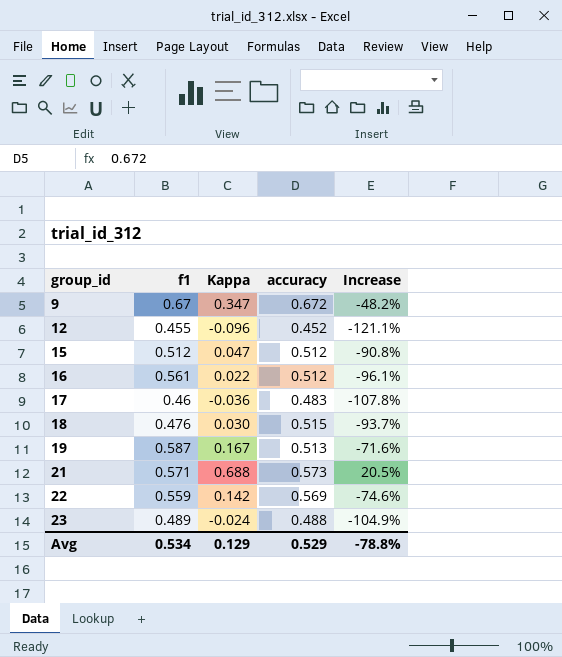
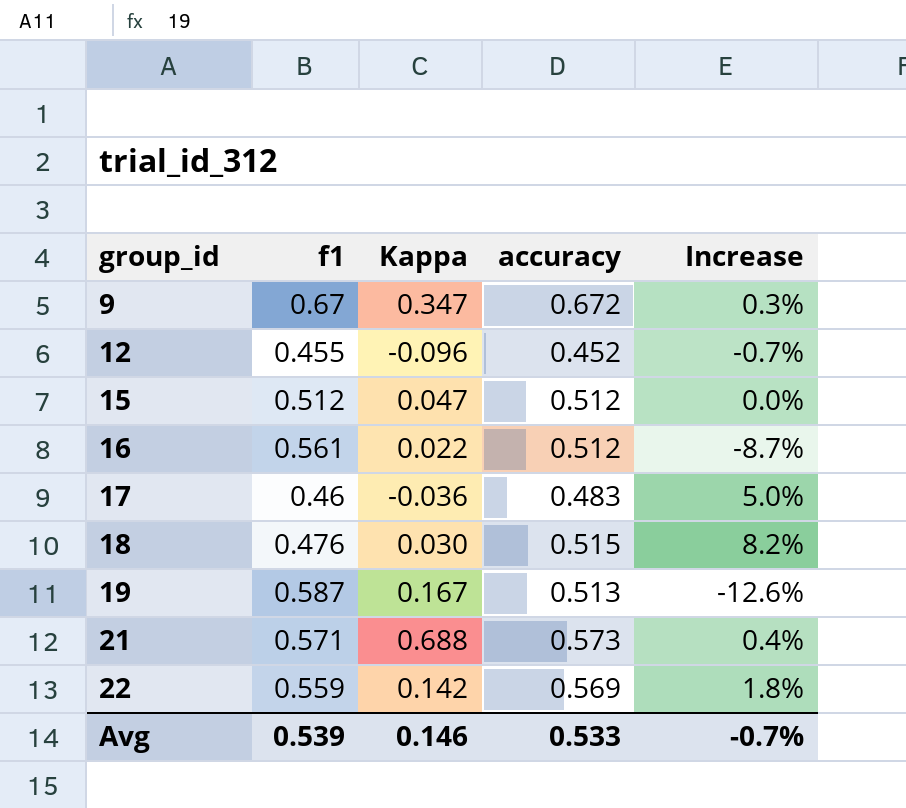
column Increase | formula: ([Kappa] - [f1]) / [f1] -> ([accuracy] - [f1]) / [f1]
row 23: 0.489 | -0.024 | 0.488 | -104.9% -> none
Avg | f1: 0.534 -> 0.539
Avg | Kappa: 0.129 -> 0.146
Avg | accuracy: 0.529 -> 0.533
Avg | Increase: -78.8% -> -0.7%

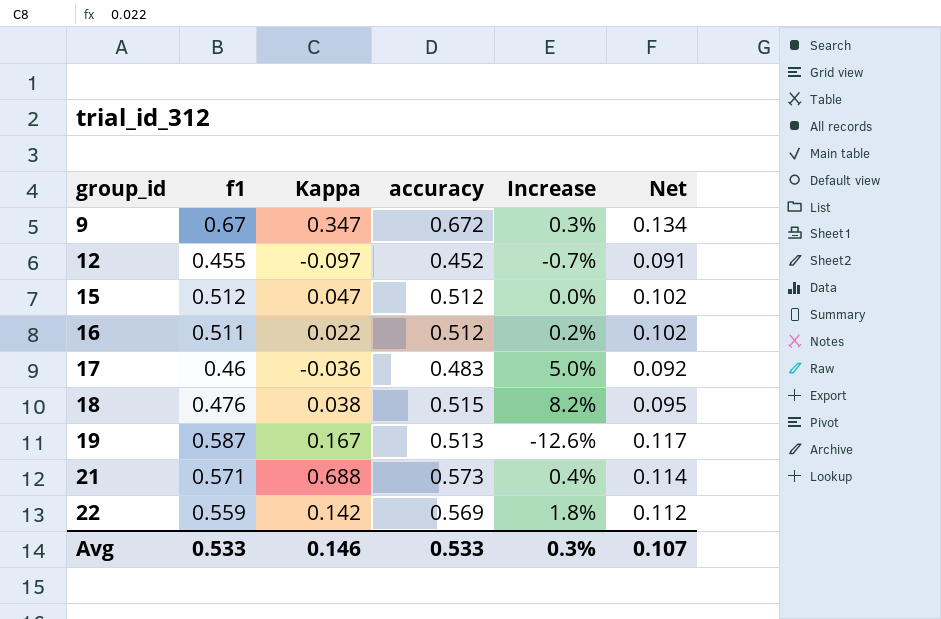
column Net | formula: none -> [f1] * 0.2
12 | Kappa: -0.096 -> -0.097
16 | f1: 0.561 -> 0.511
16 | Increase: -8.7% -> 0.2%
18 | Kappa: 0.030 -> 0.038
Avg | f1: 0.539 -> 0.533
Avg | Increase: -0.7% -> 0.3%

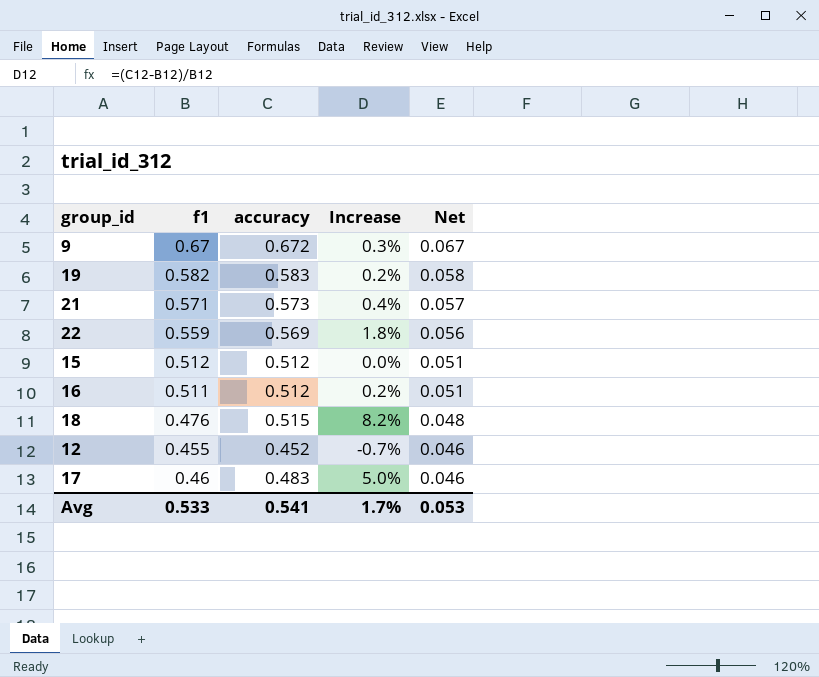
row order: group_id ascending -> Net descending
column Kappa | position: 3 -> none
column Net | formula: [f1] * 0.2 -> [f1] * 0.1
19 | f1: 0.587 -> 0.582
19 | accuracy: 0.513 -> 0.583
19 | Increase: -12.6% -> 0.2%
Avg | accuracy: 0.533 -> 0.541
Avg | Increase: 0.3% -> 1.7%
Avg | Net: 0.107 -> 0.053

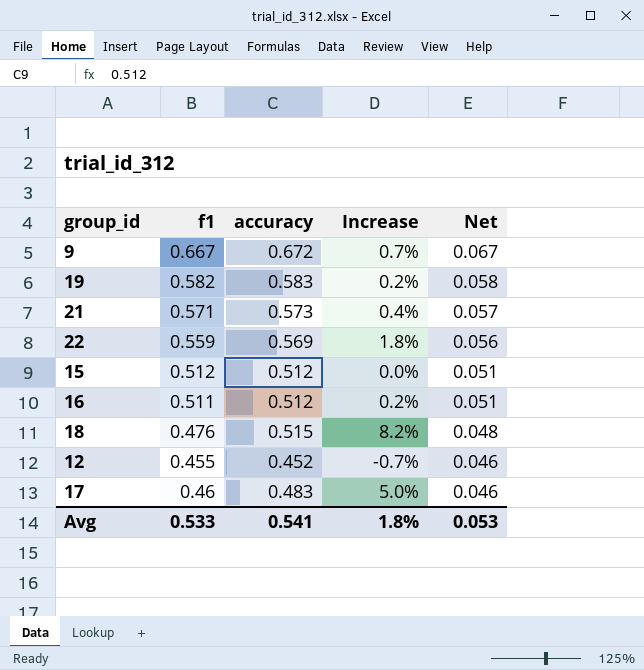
9 | f1: 0.67 -> 0.667
9 | Increase: 0.3% -> 0.7%
Avg | Increase: 1.7% -> 1.8%

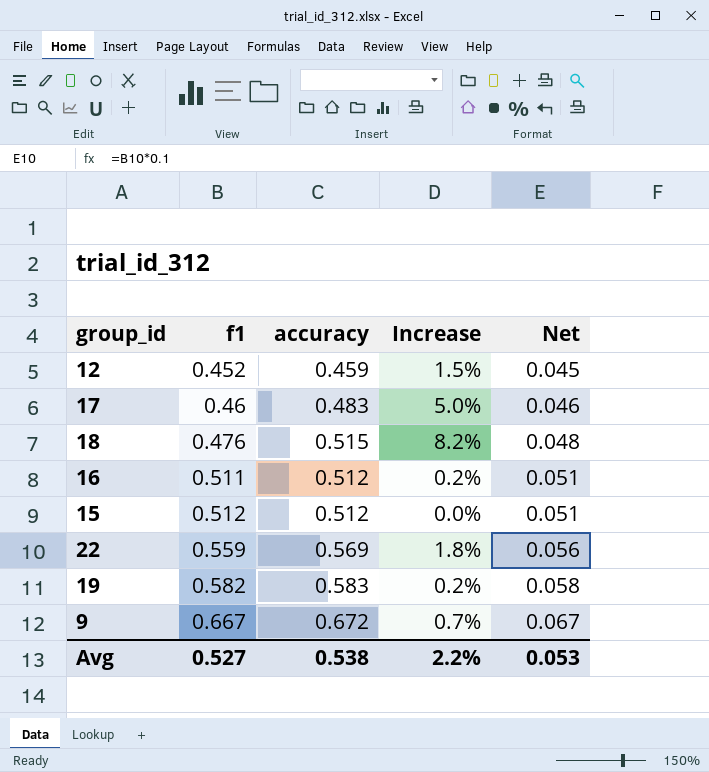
row order: Net descending -> f1 ascending
row 21: 0.571 | 0.573 | 0.4% | 0.057 -> none
12 | f1: 0.455 -> 0.452
12 | accuracy: 0.452 -> 0.459
12 | Increase: -0.7% -> 1.5%
12 | Net: 0.046 -> 0.045
Avg | f1: 0.533 -> 0.527
Avg | accuracy: 0.541 -> 0.538
Avg | Increase: 1.8% -> 2.2%

